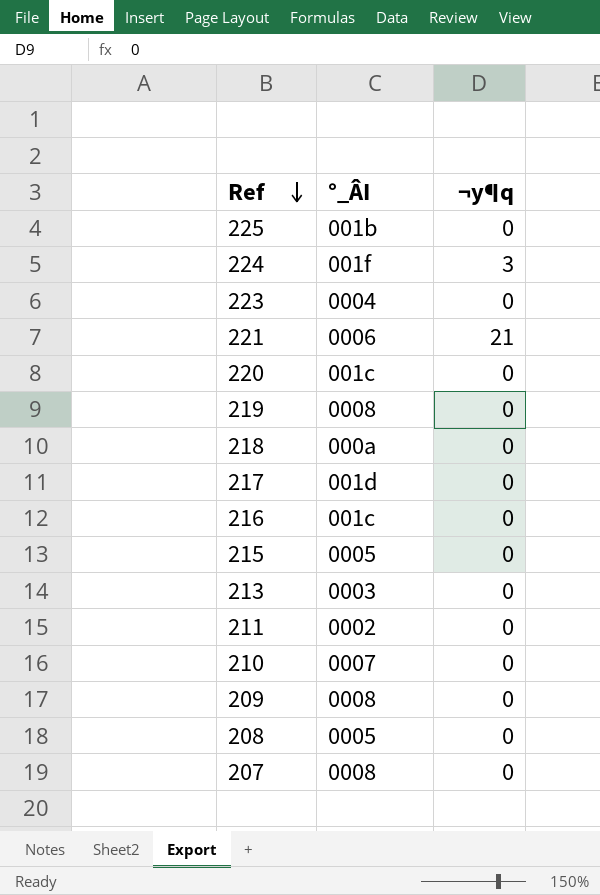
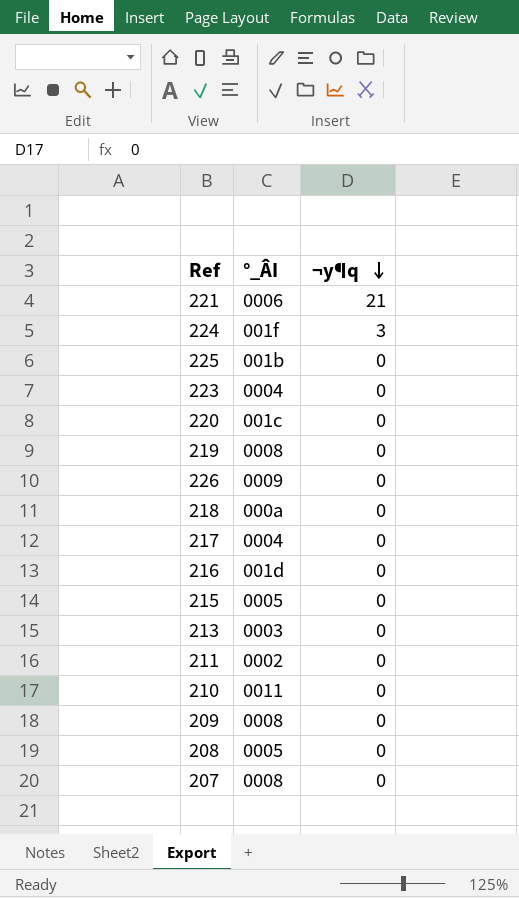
row order: Ref descending -> ¬y¶q descending
row 226: none -> 0009 | 0
217 | °_ÂI: 001d -> 0004
216 | °_ÂI: 001c -> 001d
210 | °_ÂI: 0007 -> 0011

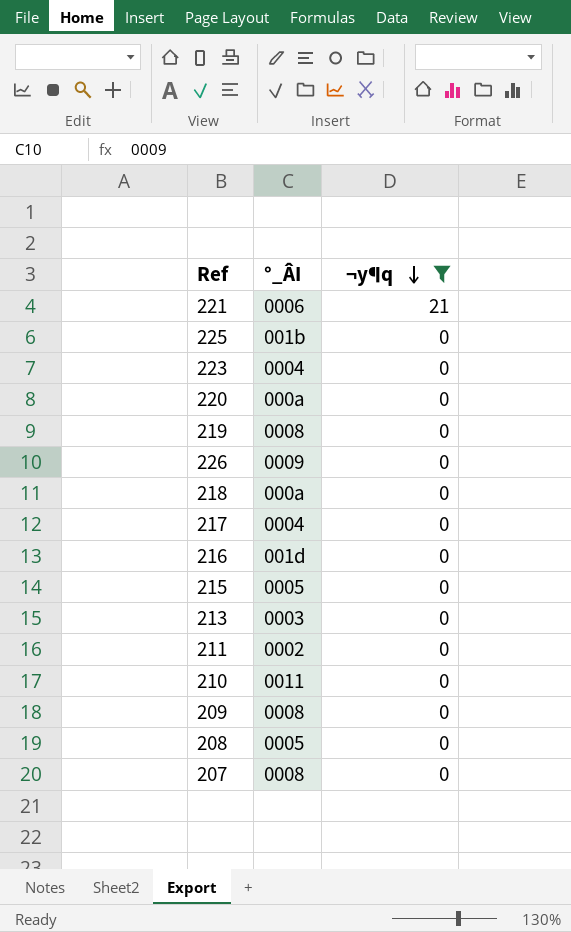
filter: none -> ¬y¶q != 3
220 | °_ÂI: 001c -> 000a

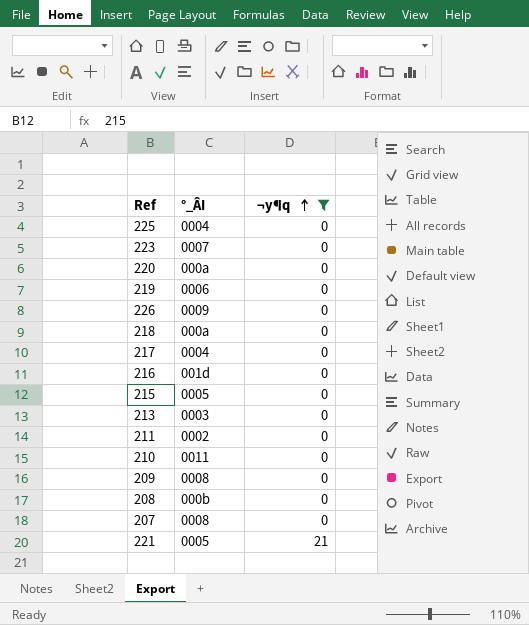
row order: ¬y¶q descending -> ¬y¶q ascending
225 | °_ÂI: 001b -> 0004
223 | °_ÂI: 0004 -> 0007
219 | °_ÂI: 0008 -> 0006
208 | °_ÂI: 0005 -> 000b
221 | °_ÂI: 0006 -> 0005

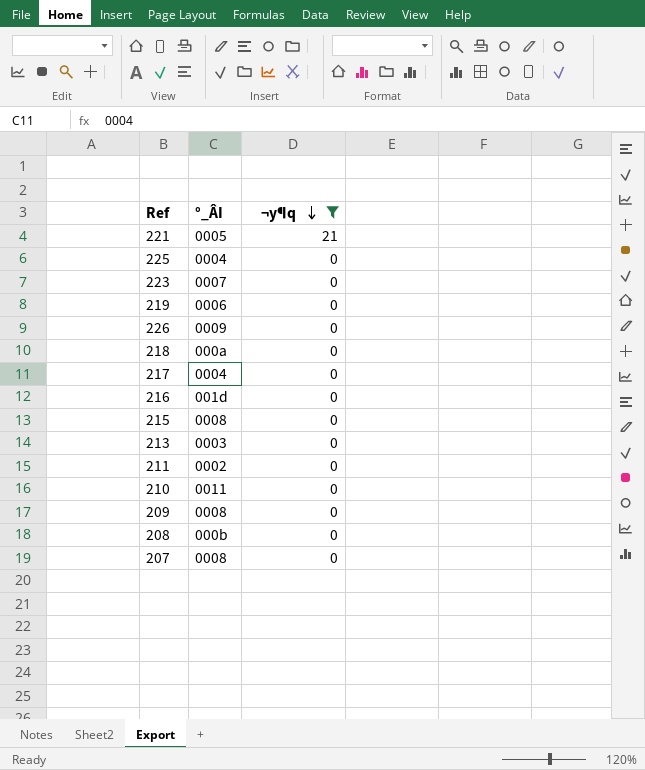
row order: ¬y¶q ascending -> ¬y¶q descending
row 220: 000a | 0 -> none
215 | °_ÂI: 0005 -> 0008

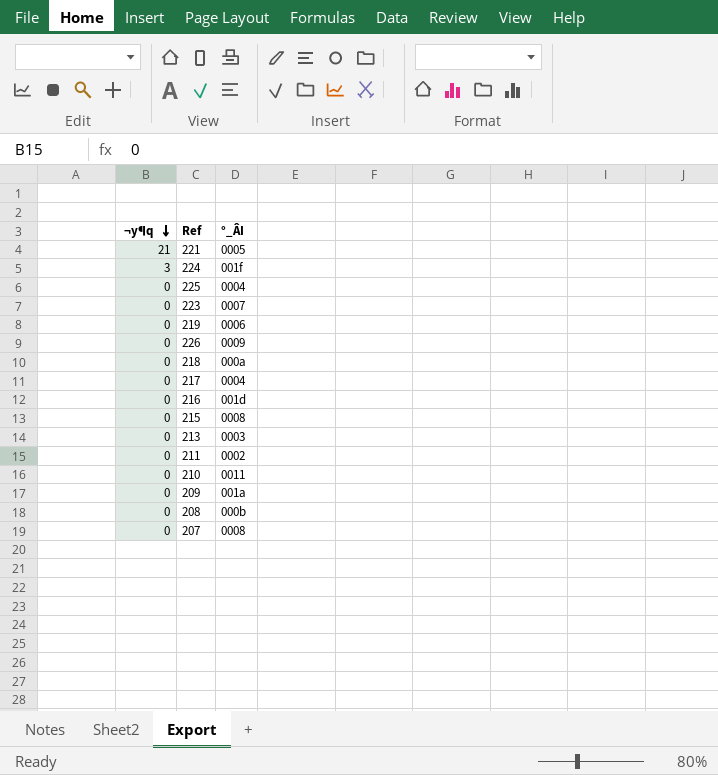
filter: ¬y¶q != 3 -> none
column ¬y¶q | position: 3 -> 1
209 | °_ÂI: 0008 -> 001a

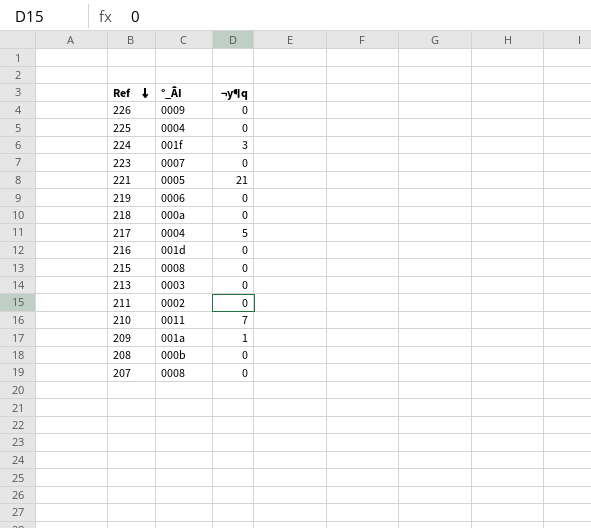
row order: ¬y¶q descending -> Ref descending
column ¬y¶q | position: 1 -> 3
217 | ¬y¶q: 0 -> 5
210 | ¬y¶q: 0 -> 7
209 | ¬y¶q: 0 -> 1

